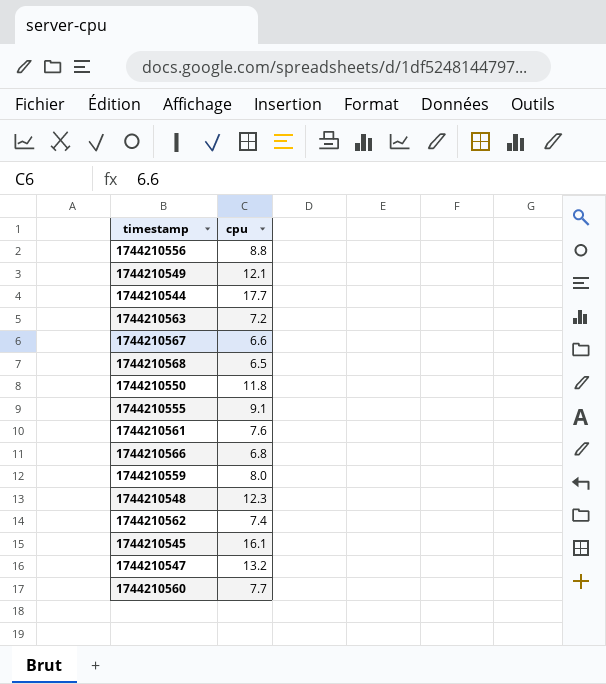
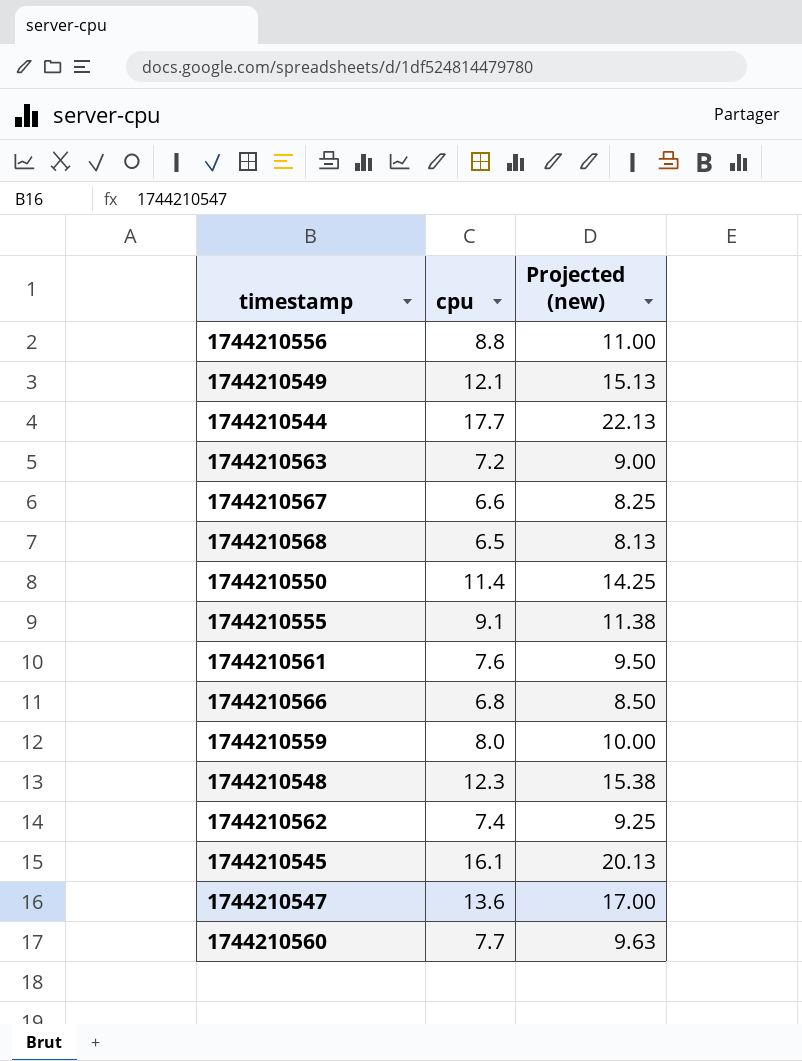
column Projected (new) | formula: none -> [cpu] * 1.25
1744210550 | cpu: 11.8 -> 11.4
1744210547 | cpu: 13.2 -> 13.6

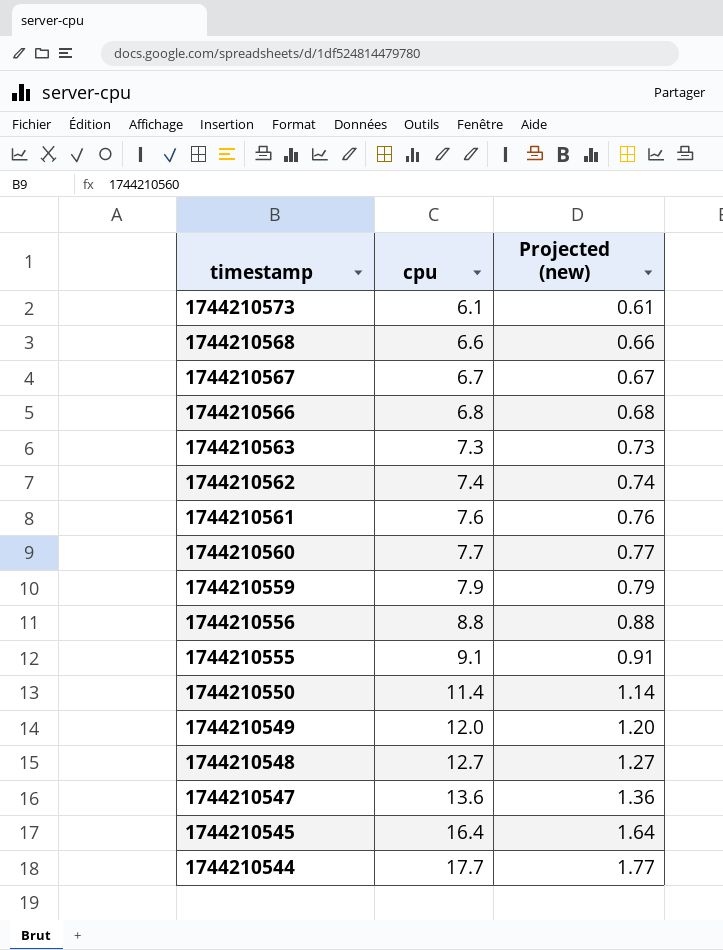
row order: none -> timestamp descending
column Projected (new) | formula: [cpu] * 1.25 -> [cpu] * 0.1
row 1744210573: none -> 6.1 | 0.61
1744210568 | cpu: 6.5 -> 6.6
1744210567 | cpu: 6.6 -> 6.7
1744210563 | cpu: 7.2 -> 7.3
1744210559 | cpu: 8.0 -> 7.9
1744210549 | cpu: 12.1 -> 12.0
1744210548 | cpu: 12.3 -> 12.7
1744210545 | cpu: 16.1 -> 16.4

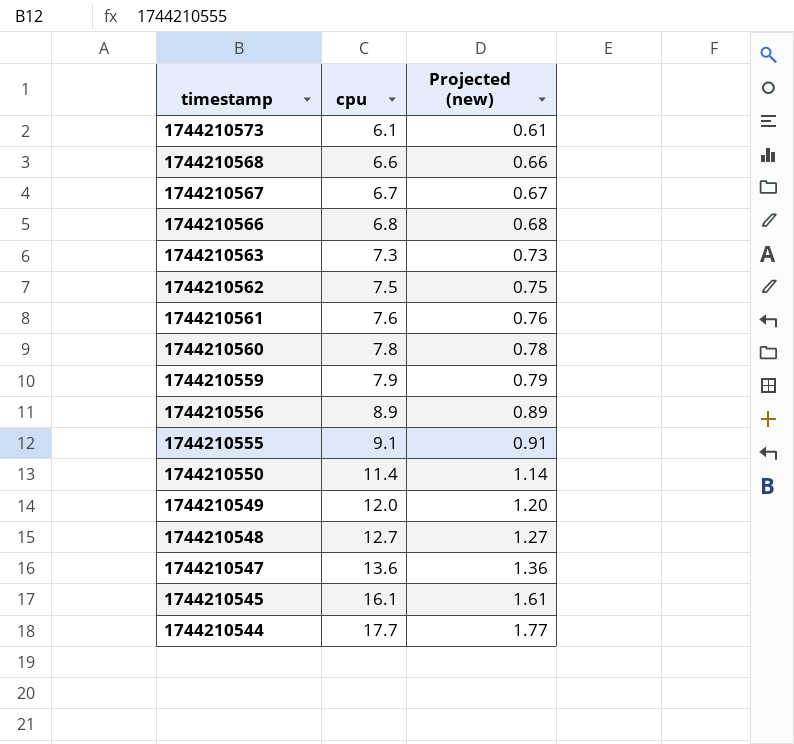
1744210562 | cpu: 7.4 -> 7.5
1744210562 | Projected (new): 0.74 -> 0.75
1744210560 | cpu: 7.7 -> 7.8
1744210560 | Projected (new): 0.77 -> 0.78
1744210556 | cpu: 8.8 -> 8.9
1744210556 | Projected (new): 0.88 -> 0.89
1744210545 | cpu: 16.4 -> 16.1
1744210545 | Projected (new): 1.64 -> 1.61

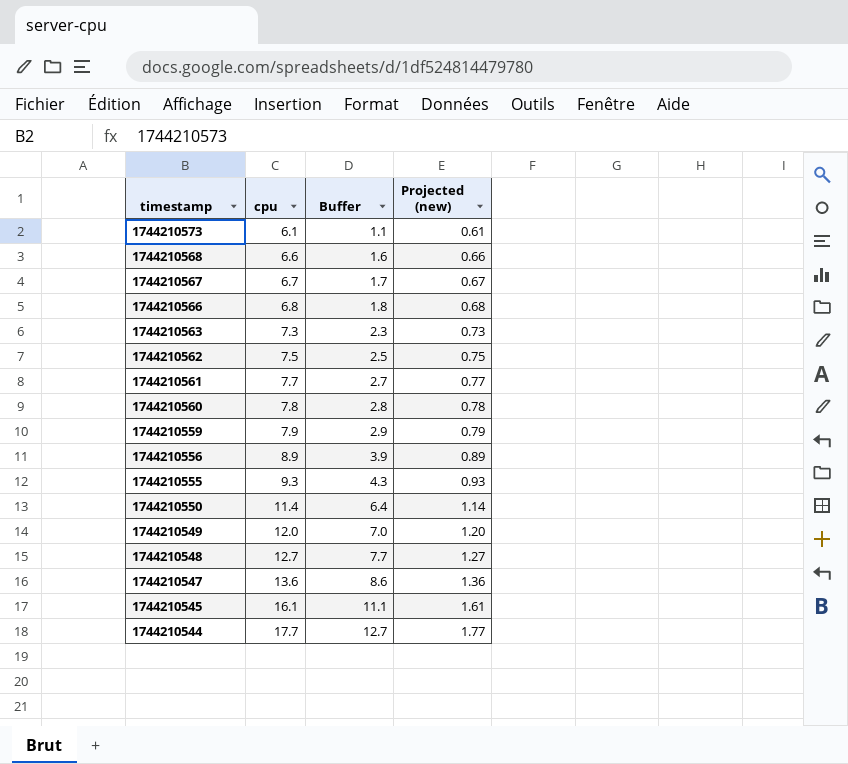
column Buffer | formula: none -> [cpu] - 5
1744210561 | cpu: 7.6 -> 7.7
1744210561 | Projected (new): 0.76 -> 0.77
1744210555 | cpu: 9.1 -> 9.3
1744210555 | Projected (new): 0.91 -> 0.93

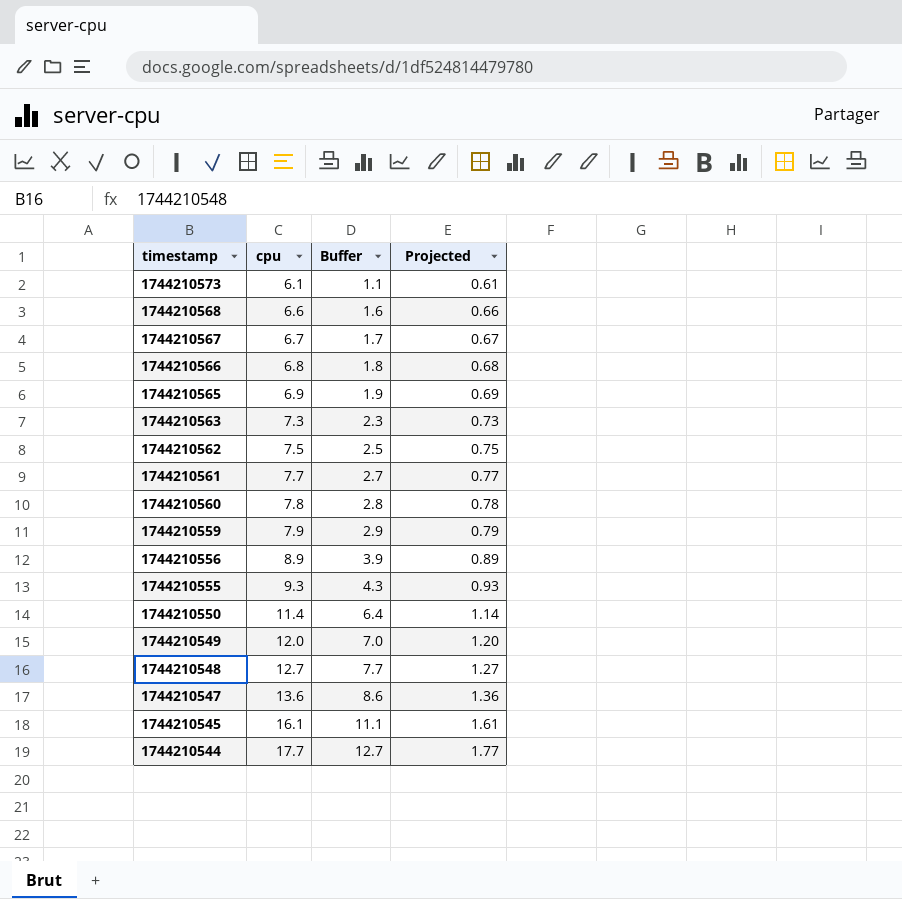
column name: Projected (new) -> Projected
row 1744210565: none -> 6.9 | 1.9 | 0.69

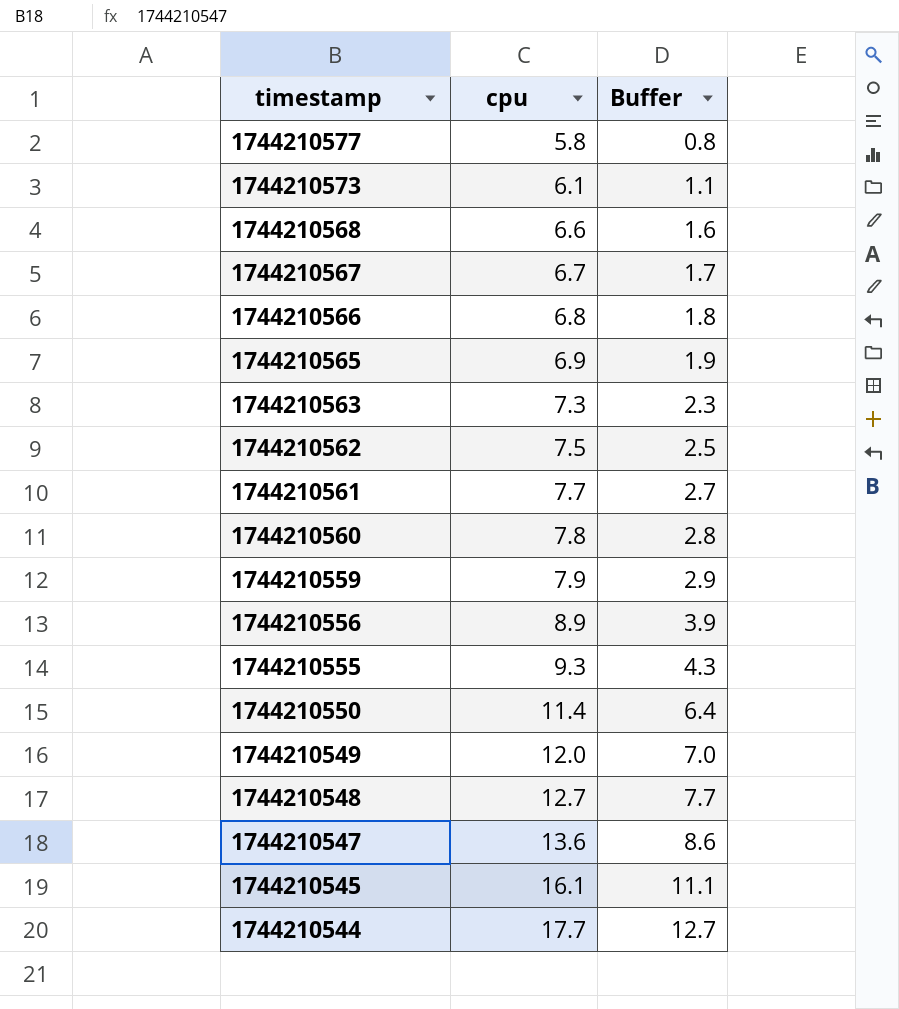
column Projected | formula: [cpu] * 0.1 -> none
row 1744210577: none -> 5.8 | 0.8

